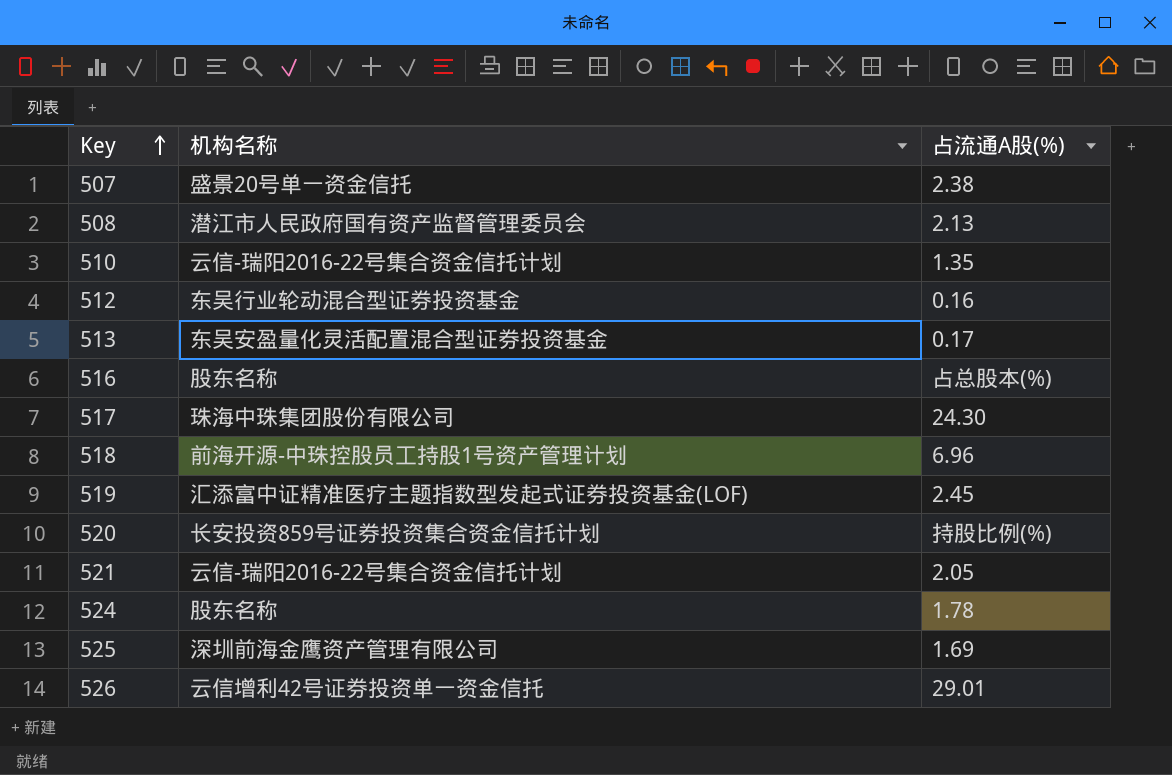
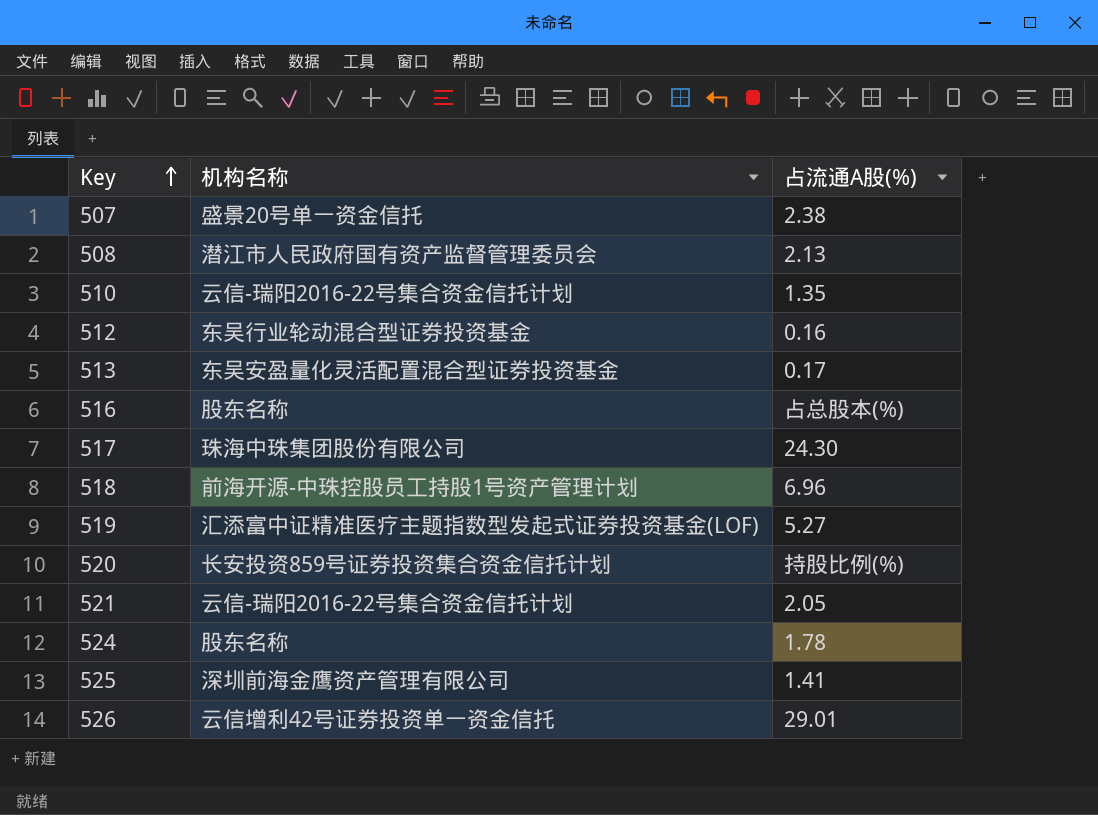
519 | 占流通A股(%): 2.45 -> 5.27
525 | 占流通A股(%): 1.69 -> 1.41

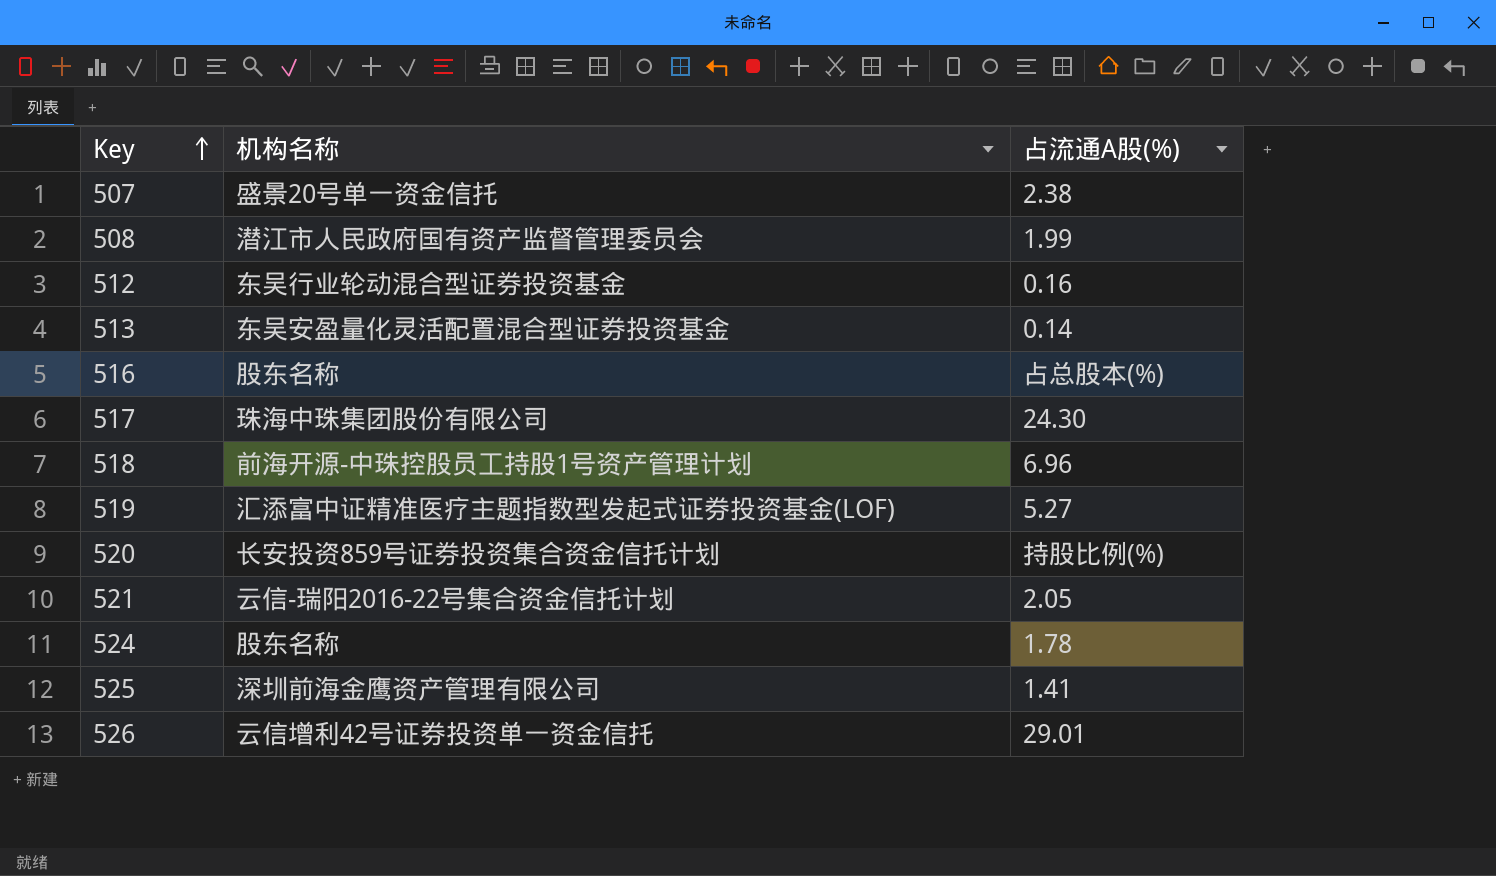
row 510: 云信-瑞阳2016-22号集合资金信托计划 | 1.35 -> none
508 | 占流通A股(%): 2.13 -> 1.99
513 | 占流通A股(%): 0.17 -> 0.14

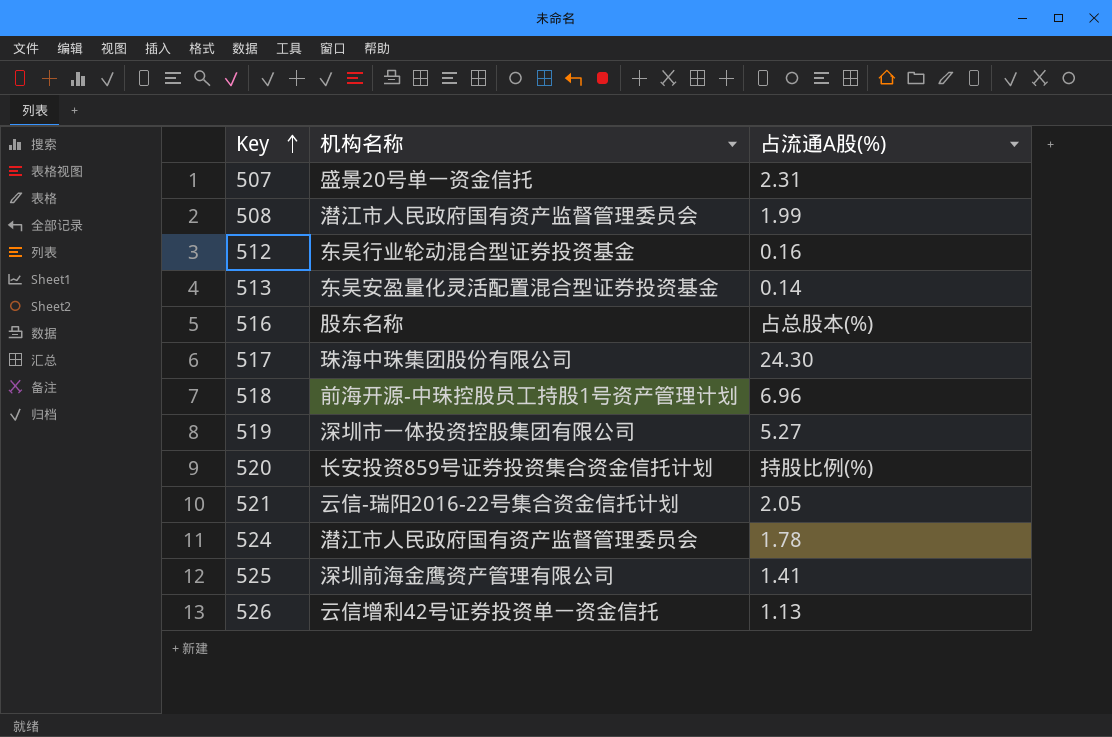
507 | 占流通A股(%): 2.38 -> 2.31
519 | 机构名称: 汇添富中证精准医疗主题指数型发起式证券投资基金(LOF) -> 深圳市一体投资控股集团有限公司
524 | 机构名称: 股东名称 -> 潜江市人民政府国有资产监督管理委员会
526 | 占流通A股(%): 29.01 -> 1.13

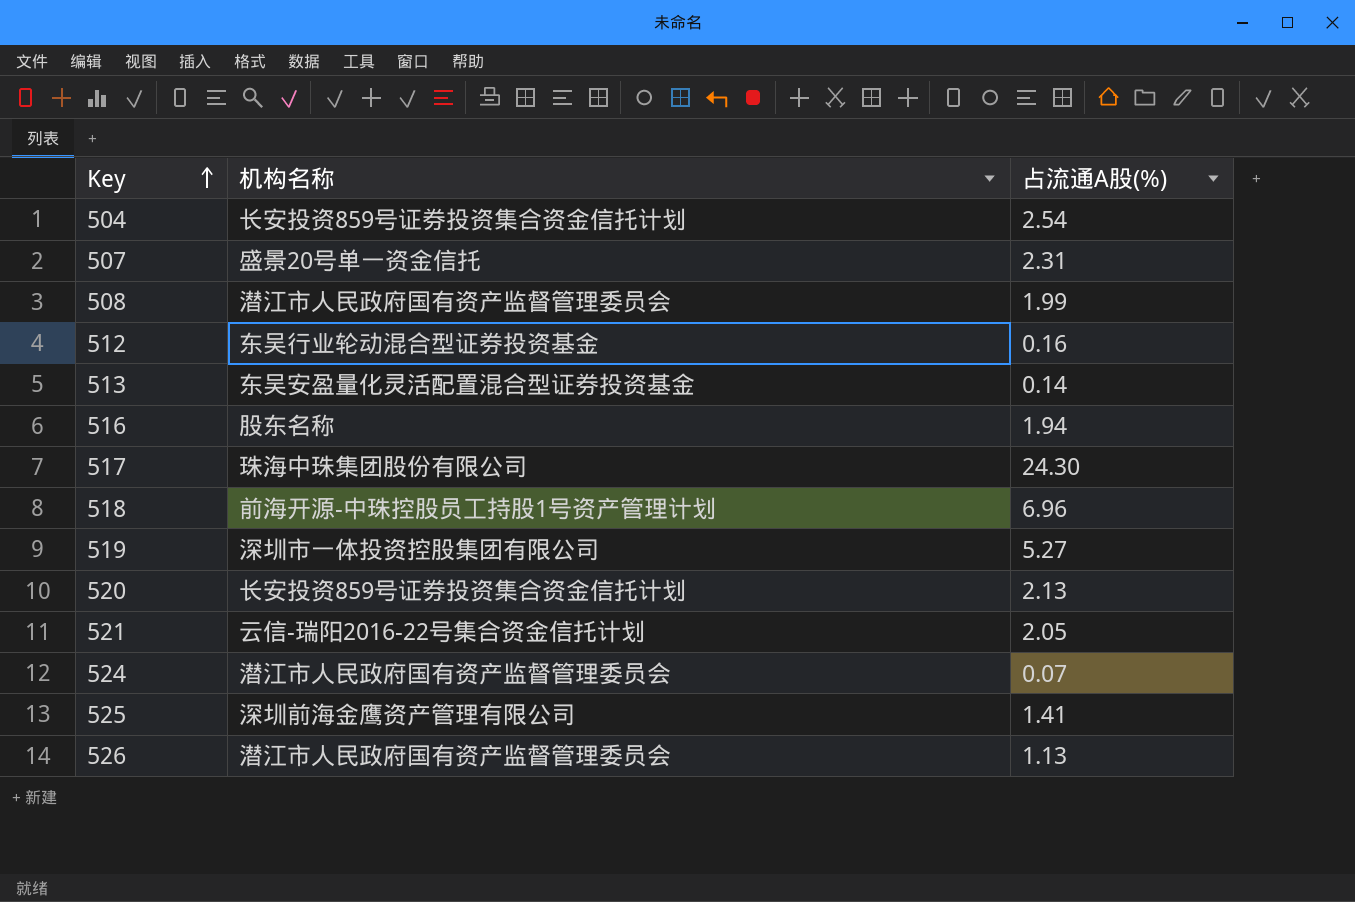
row 504: none -> 长安投资859号证券投资集合资金信托计划 | 2.54
516 | 占流通A股(%): 占总股本(%) -> 1.94
520 | 占流通A股(%): 持股比例(%) -> 2.13
524 | 占流通A股(%): 1.78 -> 0.07
526 | 机构名称: 云信增利42号证券投资单一资金信托 -> 潜江市人民政府国有资产监督管理委员会

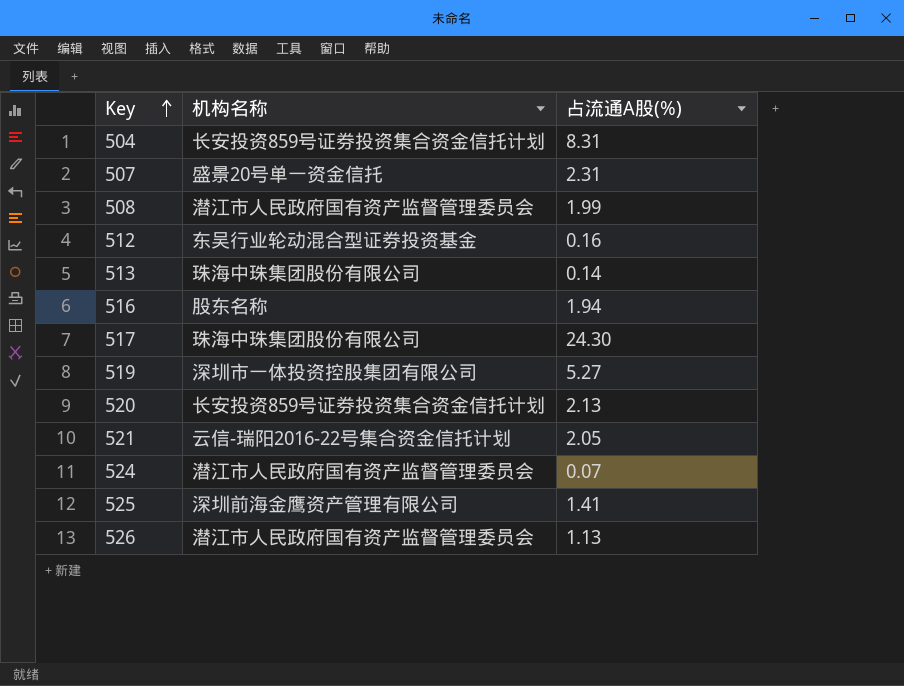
row 518: 前海开源-中珠控股员工持股1号资产管理计划 | 6.96 -> none
504 | 占流通A股(%): 2.54 -> 8.31
513 | 机构名称: 东吴安盈量化灵活配置混合型证券投资基金 -> 珠海中珠集团股份有限公司

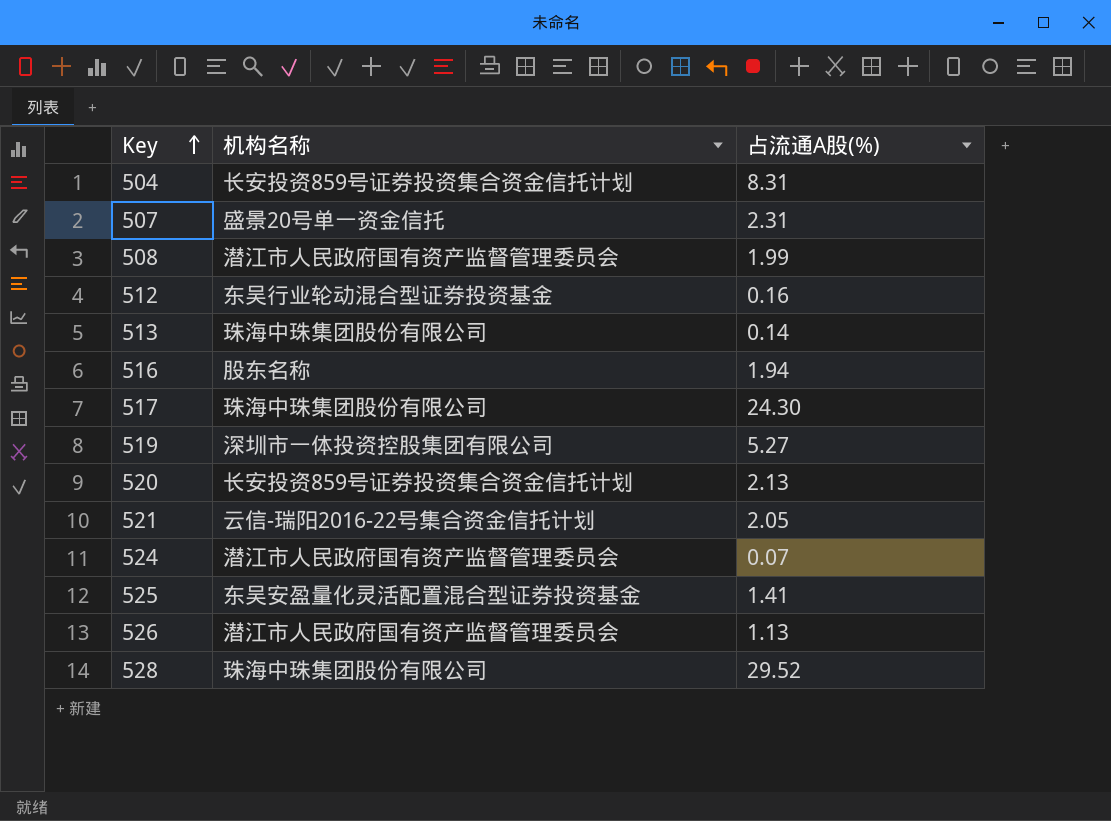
525 | 机构名称: 深圳前海金鹰资产管理有限公司 -> 东吴安盈量化灵活配置混合型证券投资基金
row 528: none -> 珠海中珠集团股份有限公司 | 29.52

